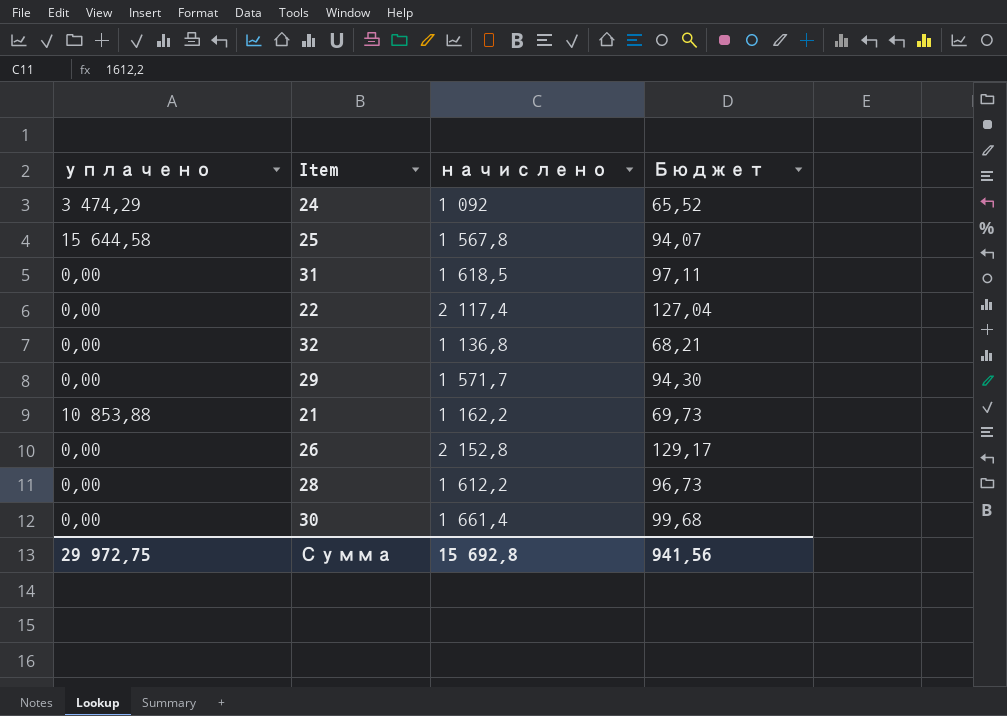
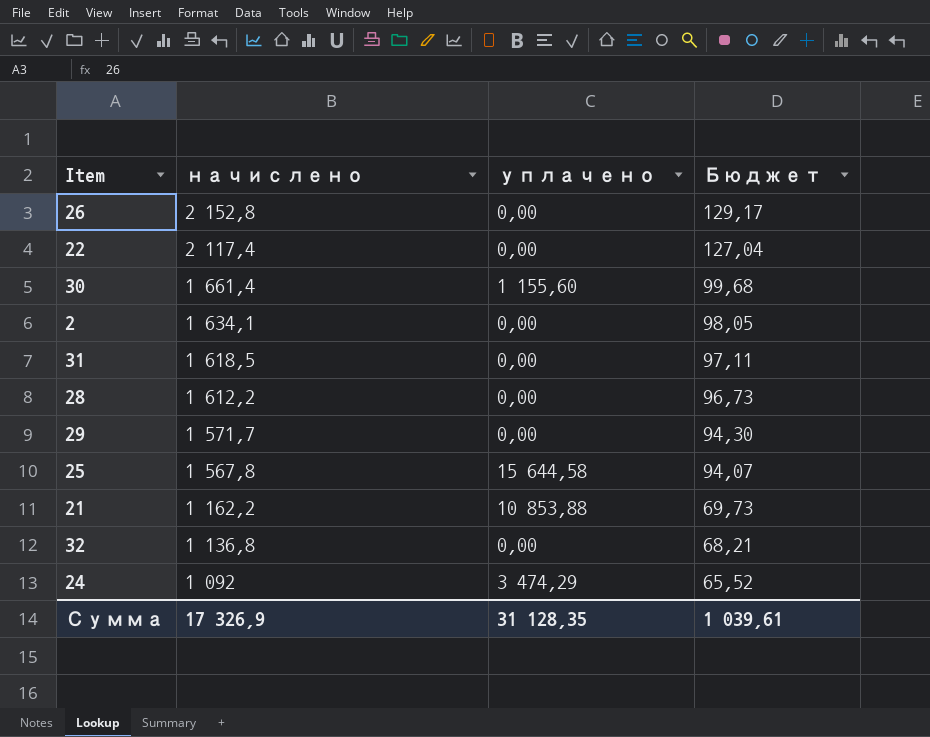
row order: none -> начислено descending
column уплачено | position: 1 -> 3
30 | уплачено: 0,00 -> 1 155,60
row 2: none -> 1 634,1 | 0,00 | 98,05
Сумма | начислено: 15 692,8 -> 17 326,9
Сумма | уплачено: 29 972,75 -> 31 128,35
Сумма | Бюджет: 941,56 -> 1 039,61

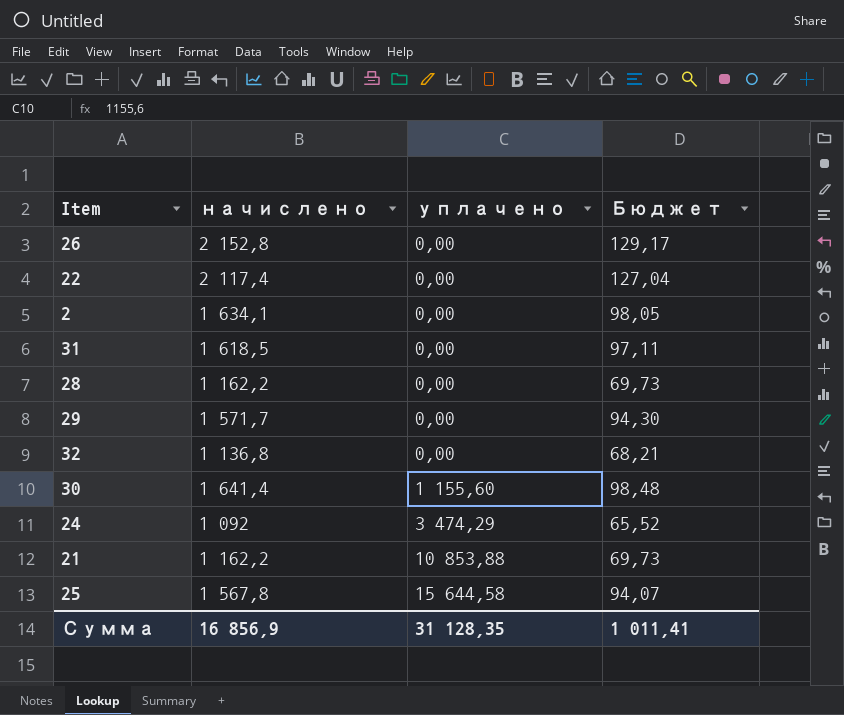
row order: начислено descending -> уплачено ascending
28 | начислено: 1 612,2 -> 1 162,2
28 | Бюджет: 96,73 -> 69,73
30 | начислено: 1 661,4 -> 1 641,4
30 | Бюджет: 99,68 -> 98,48
Сумма | начислено: 17 326,9 -> 16 856,9
Сумма | Бюджет: 1 039,61 -> 1 011,41

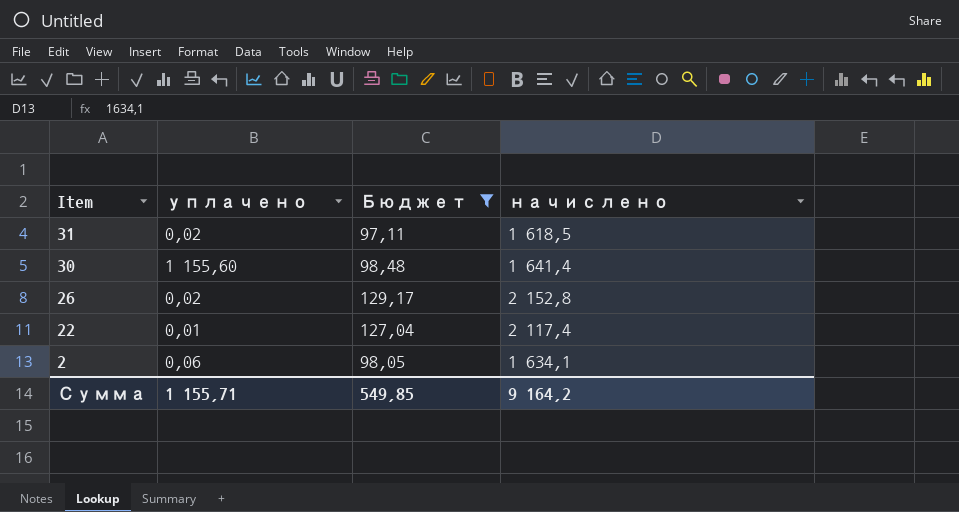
filter: none -> Бюджет >= 97,11
row order: уплачено ascending -> Item descending
column начислено | position: 2 -> 4
31 | уплачено: 0,00 -> 0,02
26 | уплачено: 0,00 -> 0,02
22 | уплачено: 0,00 -> 0,01
2 | уплачено: 0,00 -> 0,06
Сумма | уплачено: 31 128,35 -> 1 155,71
Сумма | Бюджет: 1 011,41 -> 549,85
Сумма | начислено: 16 856,9 -> 9 164,2

